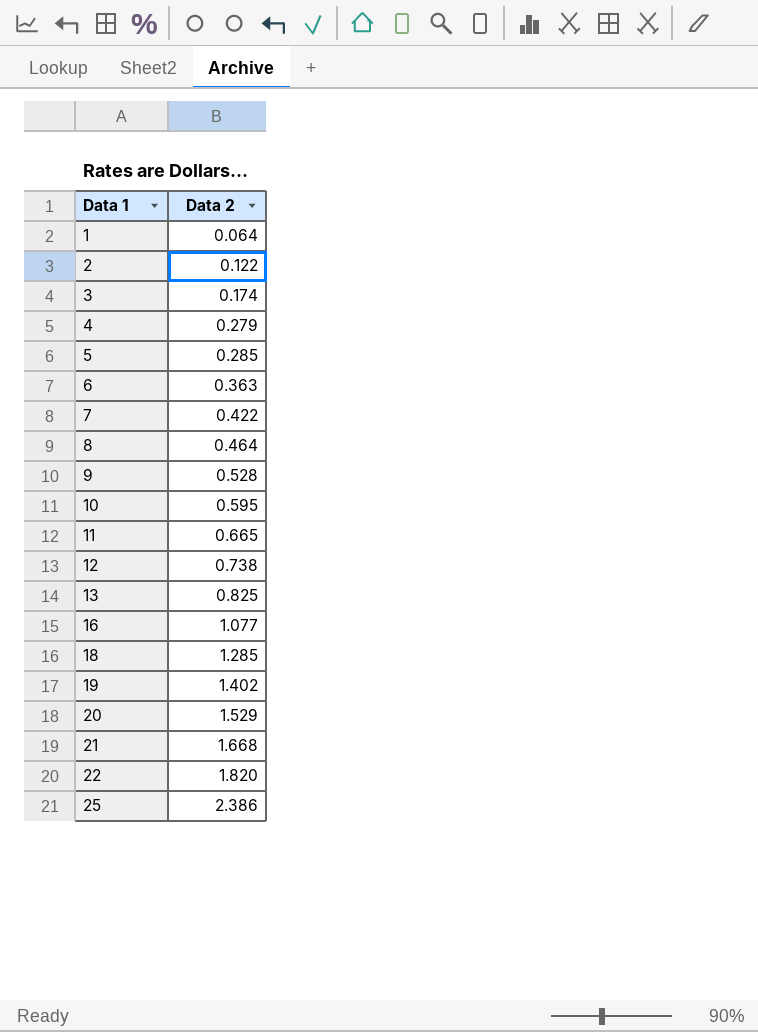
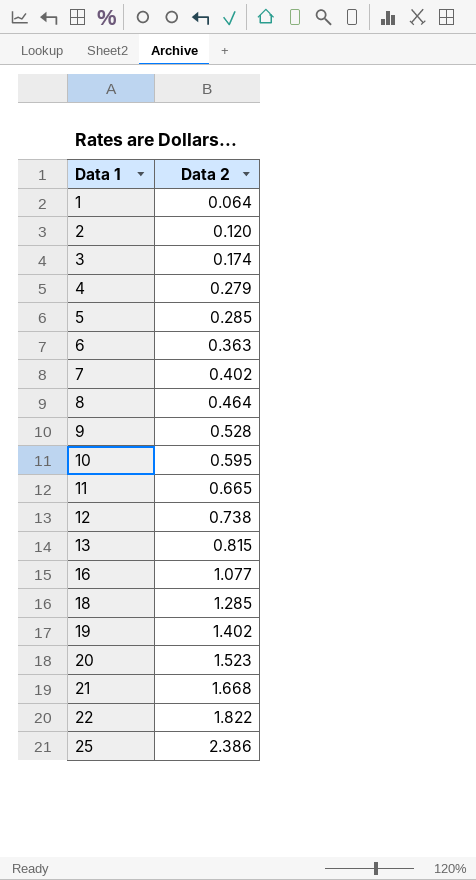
2 | Data 2: 0.122 -> 0.120
7 | Data 2: 0.422 -> 0.402
13 | Data 2: 0.825 -> 0.815
20 | Data 2: 1.529 -> 1.523
22 | Data 2: 1.820 -> 1.822

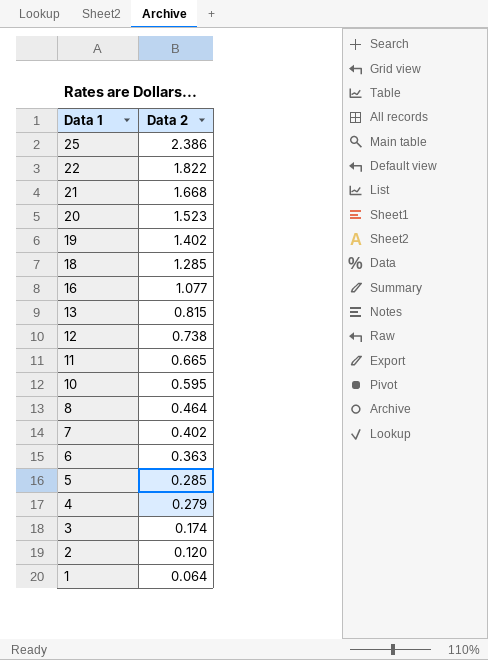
row order: Data 1 ascending -> Data 1 descending
row 9: 0.528 -> none

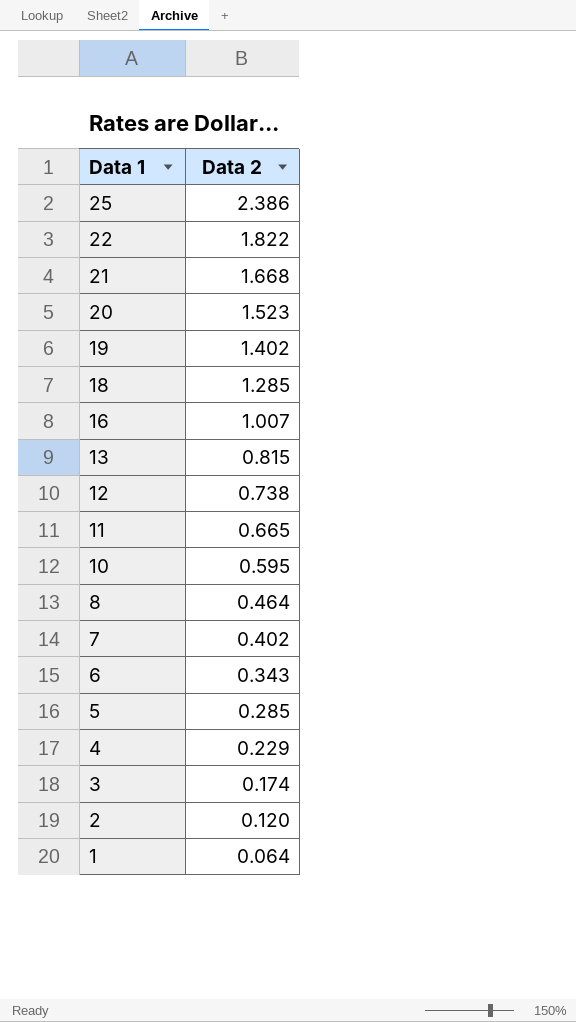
16 | Data 2: 1.077 -> 1.007
6 | Data 2: 0.363 -> 0.343
4 | Data 2: 0.279 -> 0.229

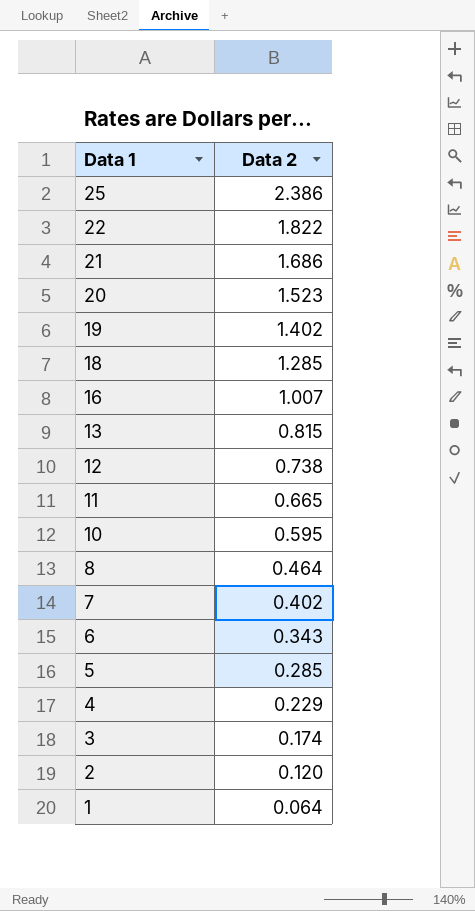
21 | Data 2: 1.668 -> 1.686

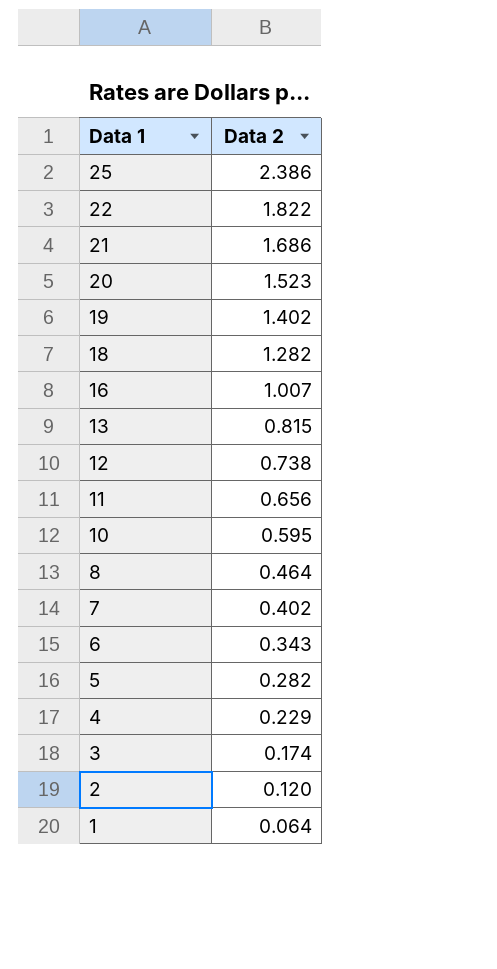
18 | Data 2: 1.285 -> 1.282
11 | Data 2: 0.665 -> 0.656
5 | Data 2: 0.285 -> 0.282

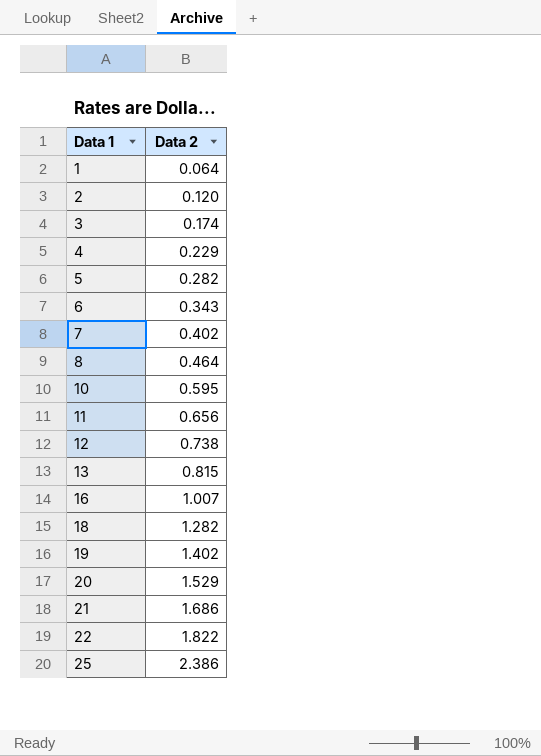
row order: Data 1 descending -> Data 1 ascending
20 | Data 2: 1.523 -> 1.529

